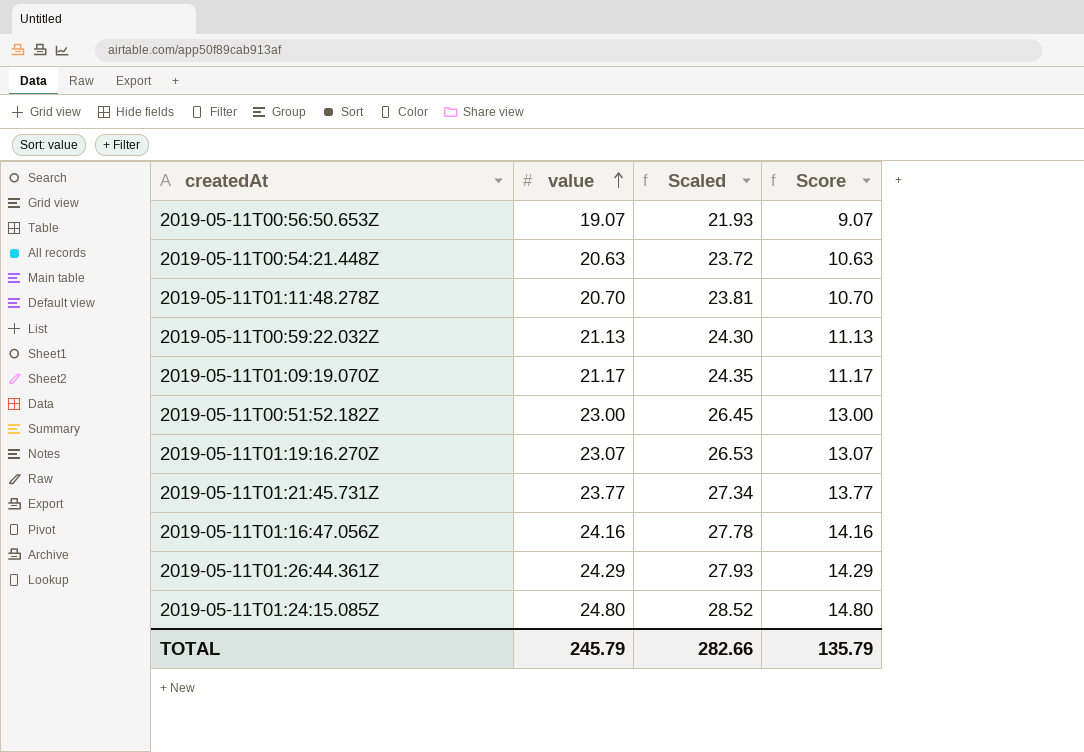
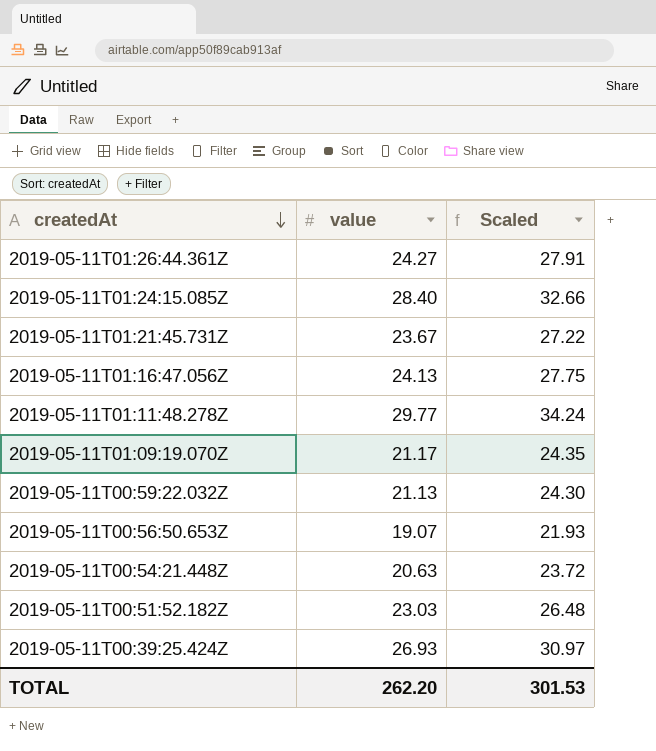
row order: value ascending -> createdAt descending
column Score | formula: [value] - 10 -> none
row 2019-05-11T01:19:16.270Z: 23.07 | 26.53 | 13.07 -> none
2019-05-11T01:26:44.361Z | value: 24.29 -> 24.27
2019-05-11T01:26:44.361Z | Scaled: 27.93 -> 27.91
2019-05-11T01:24:15.085Z | value: 24.80 -> 28.40
2019-05-11T01:24:15.085Z | Scaled: 28.52 -> 32.66
2019-05-11T01:21:45.731Z | value: 23.77 -> 23.67
2019-05-11T01:21:45.731Z | Scaled: 27.34 -> 27.22
2019-05-11T01:16:47.056Z | value: 24.16 -> 24.13
2019-05-11T01:16:47.056Z | Scaled: 27.78 -> 27.75
2019-05-11T01:11:48.278Z | value: 20.70 -> 29.77
2019-05-11T01:11:48.278Z | Scaled: 23.81 -> 34.24
2019-05-11T00:51:52.182Z | value: 23.00 -> 23.03
2019-05-11T00:51:52.182Z | Scaled: 26.45 -> 26.48
row 2019-05-11T00:39:25.424Z: none -> 26.93 | 30.97
TOTAL | value: 245.79 -> 262.20
TOTAL | Scaled: 282.66 -> 301.53

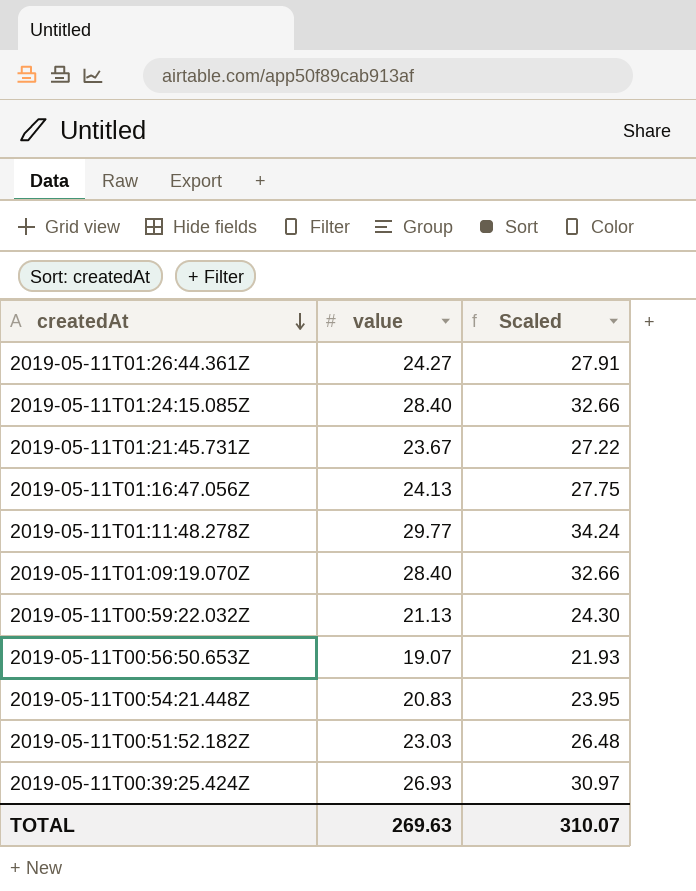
2019-05-11T01:09:19.070Z | value: 21.17 -> 28.40
2019-05-11T01:09:19.070Z | Scaled: 24.35 -> 32.66
2019-05-11T00:54:21.448Z | value: 20.63 -> 20.83
2019-05-11T00:54:21.448Z | Scaled: 23.72 -> 23.95
TOTAL | value: 262.20 -> 269.63
TOTAL | Scaled: 301.53 -> 310.07

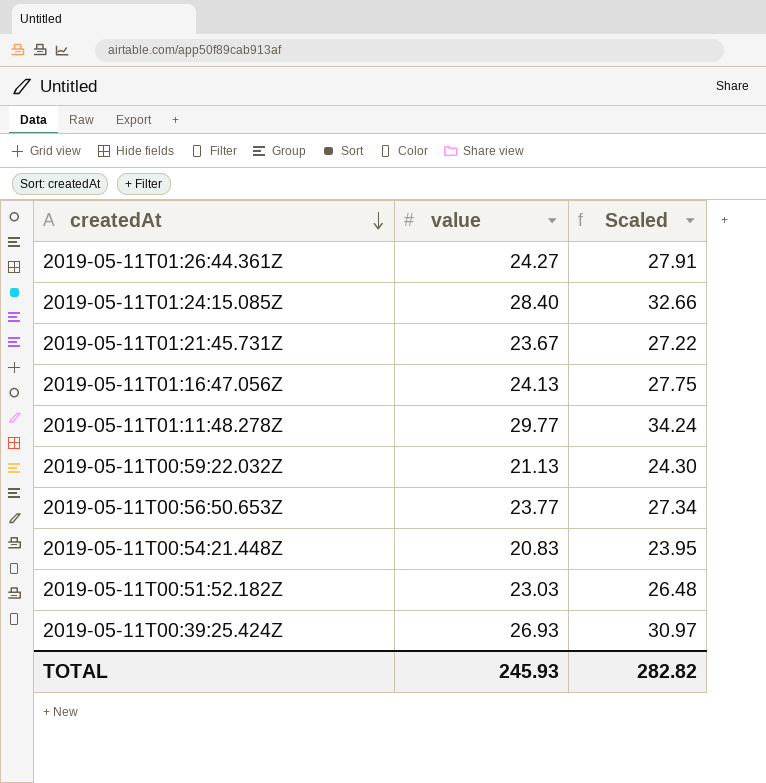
row 2019-05-11T01:09:19.070Z: 28.40 | 32.66 -> none
2019-05-11T00:56:50.653Z | value: 19.07 -> 23.77
2019-05-11T00:56:50.653Z | Scaled: 21.93 -> 27.34
TOTAL | value: 269.63 -> 245.93
TOTAL | Scaled: 310.07 -> 282.82

